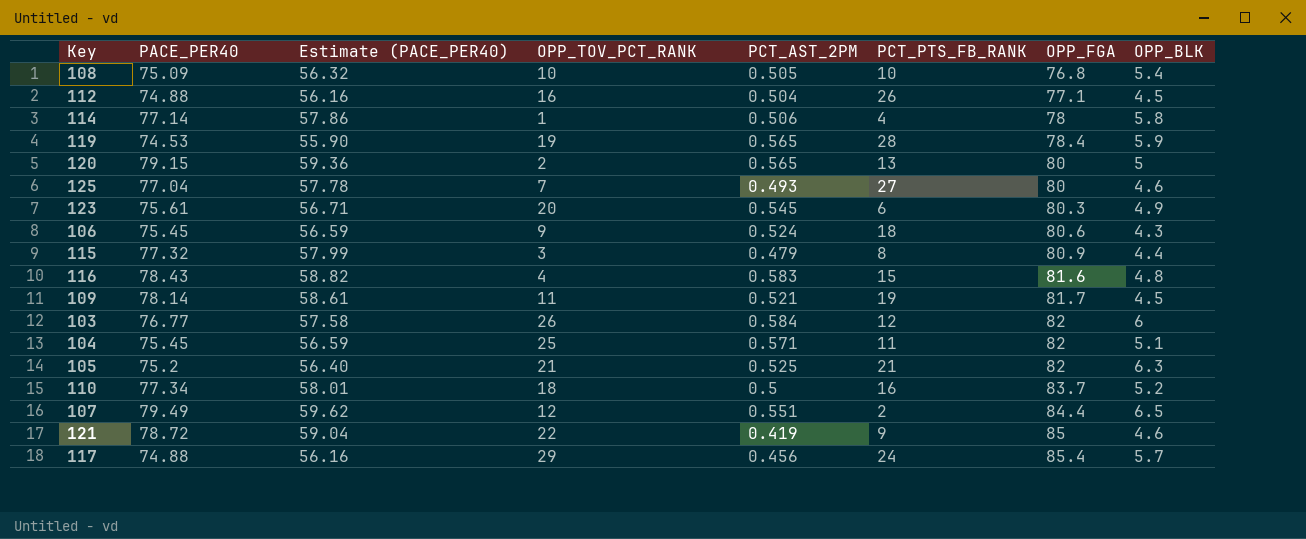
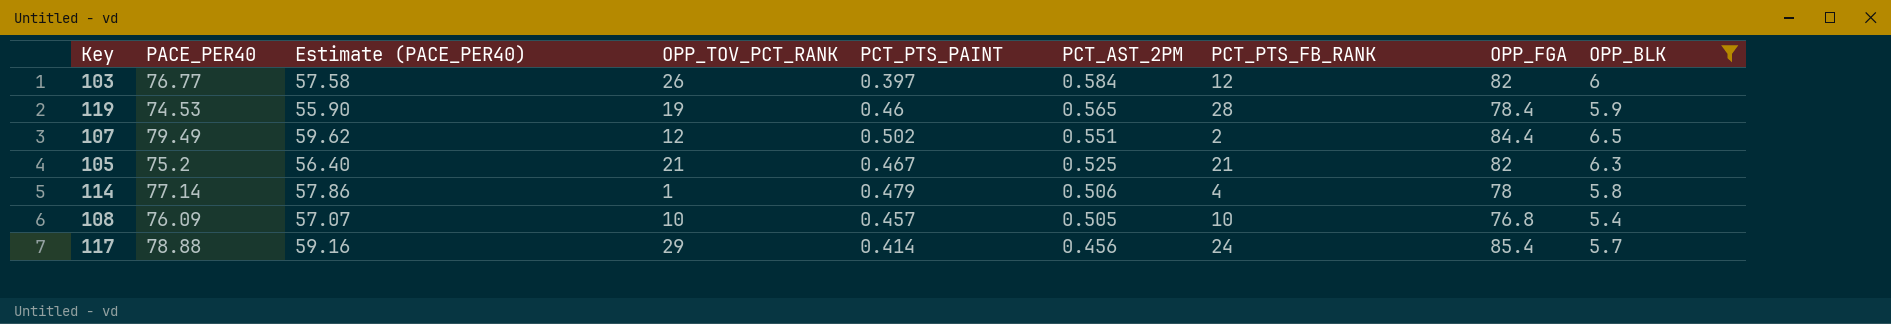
filter: none -> OPP_BLK >= 5.4
row order: OPP_FGA ascending -> PCT_AST_2PM descending
column PCT_PTS_PAINT | position: none -> 5
108 | PACE_PER40: 75.09 -> 76.09
108 | Estimate (PACE_PER40): 56.32 -> 57.07
117 | PACE_PER40: 74.88 -> 78.88
117 | Estimate (PACE_PER40): 56.16 -> 59.16

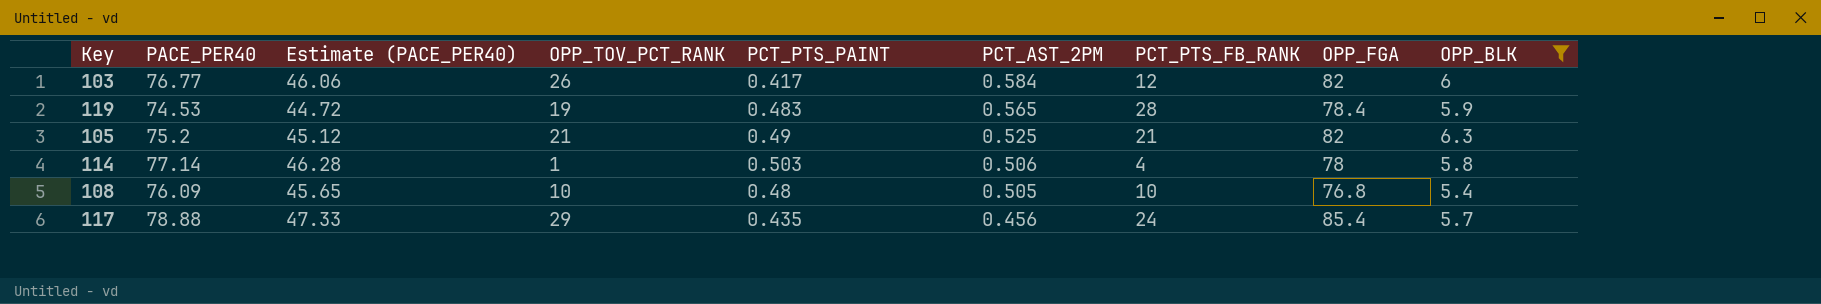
column Estimate (PACE_PER40) | formula: [PACE_PER40] * 0.75 -> [PACE_PER40] * 0.6
row 107: 79.49 | 59.62 | 12 | 0.502 | 0.551 | 2 | 84.4 | 6.5 -> none
103 | PCT_PTS_PAINT: 0.397 -> 0.417
119 | PCT_PTS_PAINT: 0.46 -> 0.483
105 | PCT_PTS_PAINT: 0.467 -> 0.49
114 | PCT_PTS_PAINT: 0.479 -> 0.503
108 | PCT_PTS_PAINT: 0.457 -> 0.48
117 | PCT_PTS_PAINT: 0.414 -> 0.435

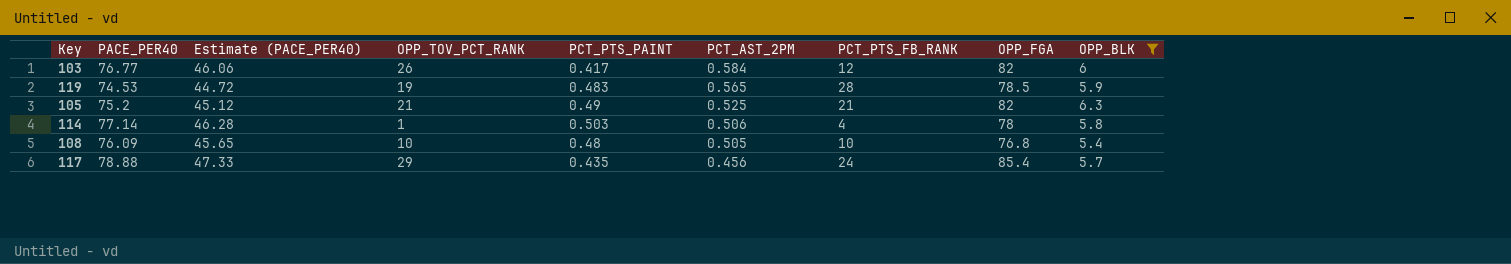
119 | OPP_FGA: 78.4 -> 78.5

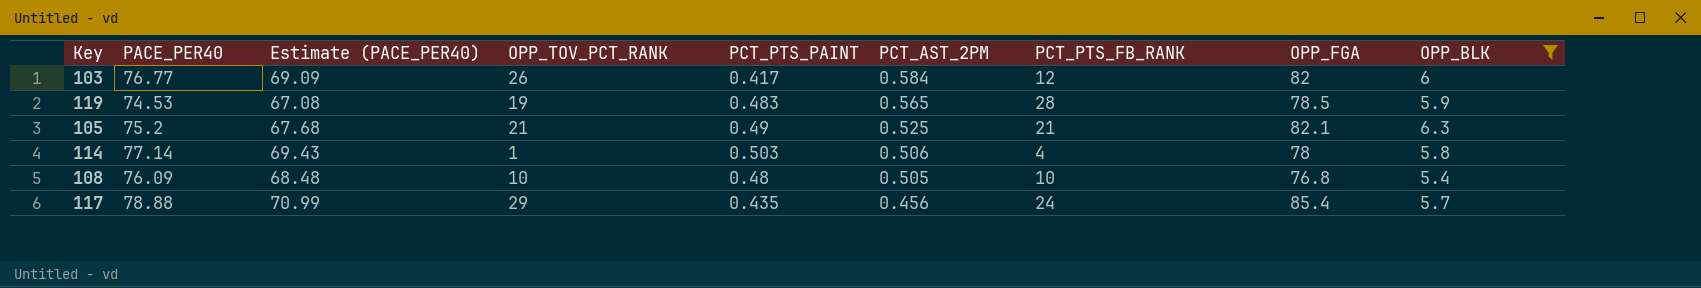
column Estimate (PACE_PER40) | formula: [PACE_PER40] * 0.6 -> [PACE_PER40] * 0.9
105 | OPP_FGA: 82 -> 82.1

